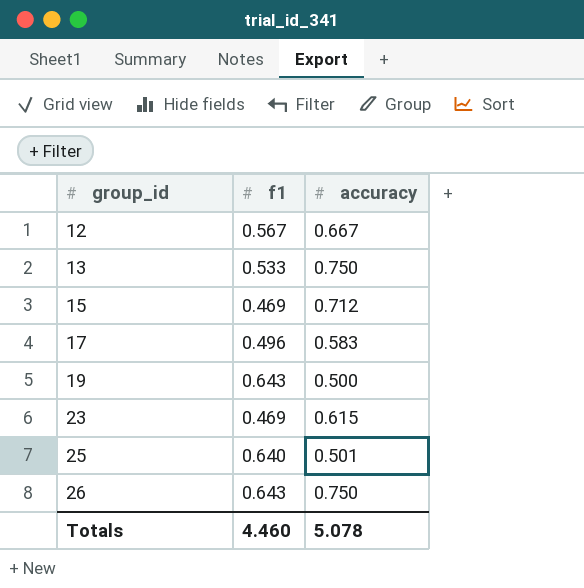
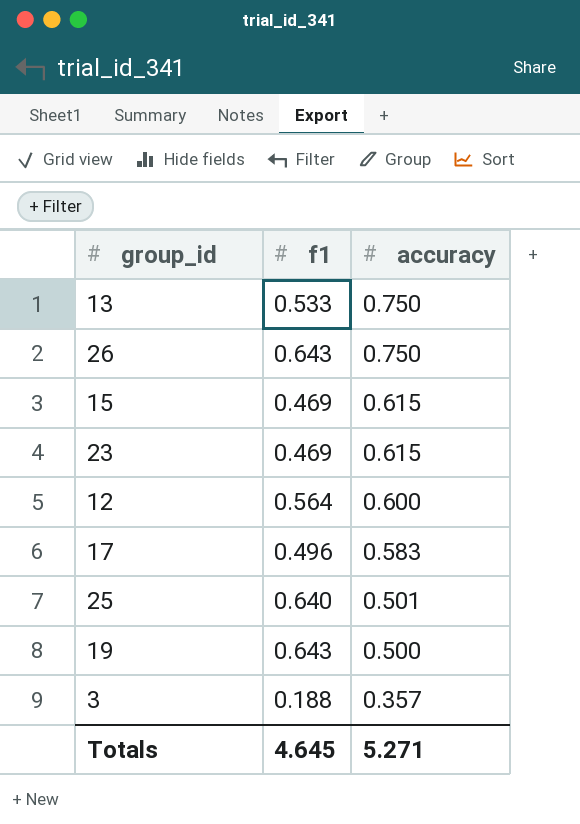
row order: group_id ascending -> accuracy descending
15 | accuracy: 0.712 -> 0.615
12 | f1: 0.567 -> 0.564
12 | accuracy: 0.667 -> 0.600
row 3: none -> 0.188 | 0.357
Totals | f1: 4.460 -> 4.645
Totals | accuracy: 5.078 -> 5.271

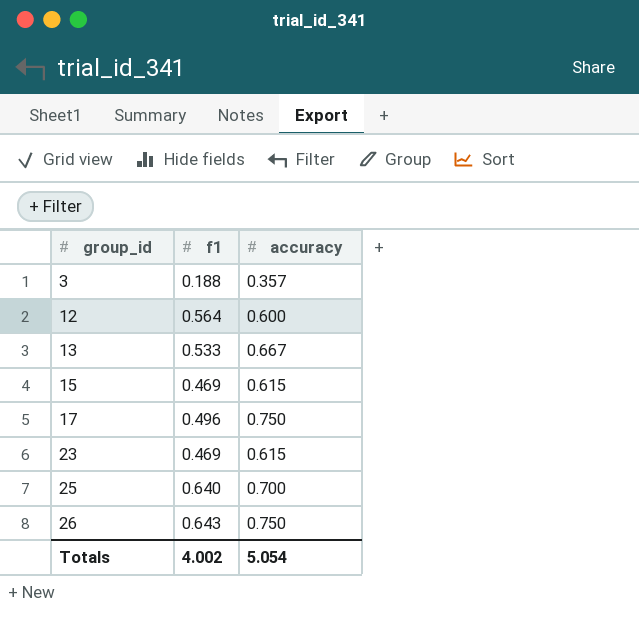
row order: accuracy descending -> group_id ascending
row 19: 0.643 | 0.500 -> none
13 | accuracy: 0.750 -> 0.667
17 | accuracy: 0.583 -> 0.750
25 | accuracy: 0.501 -> 0.700
Totals | f1: 4.645 -> 4.002
Totals | accuracy: 5.271 -> 5.054

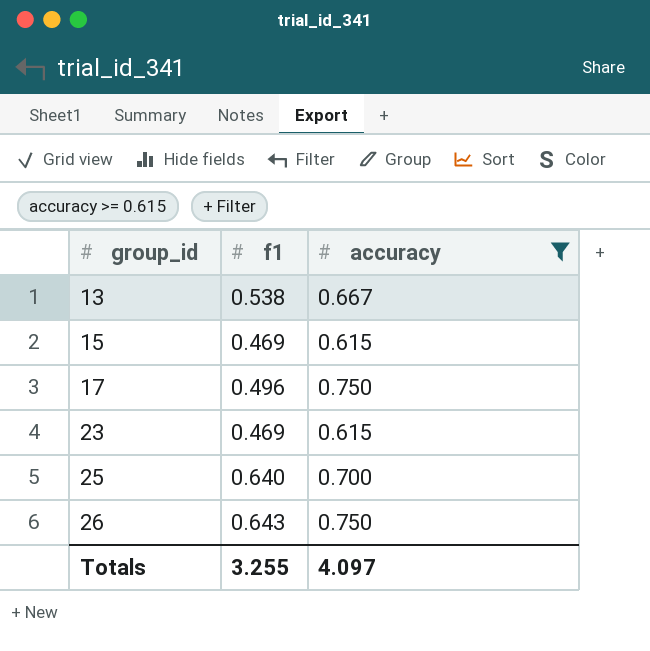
filter: none -> accuracy >= 0.615
13 | f1: 0.533 -> 0.538
Totals | f1: 4.002 -> 3.255
Totals | accuracy: 5.054 -> 4.097

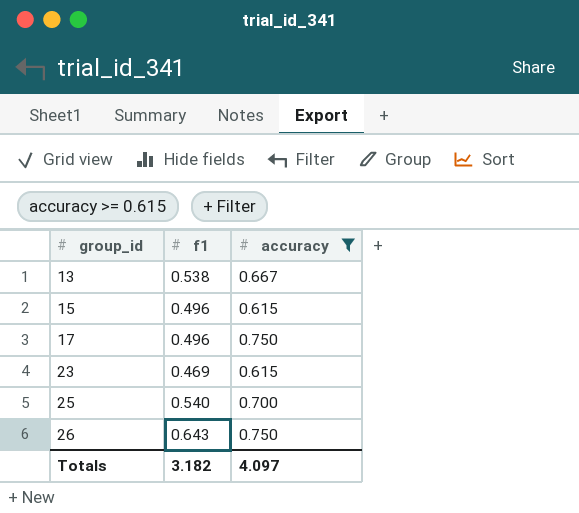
15 | f1: 0.469 -> 0.496
25 | f1: 0.640 -> 0.540
Totals | f1: 3.255 -> 3.182

